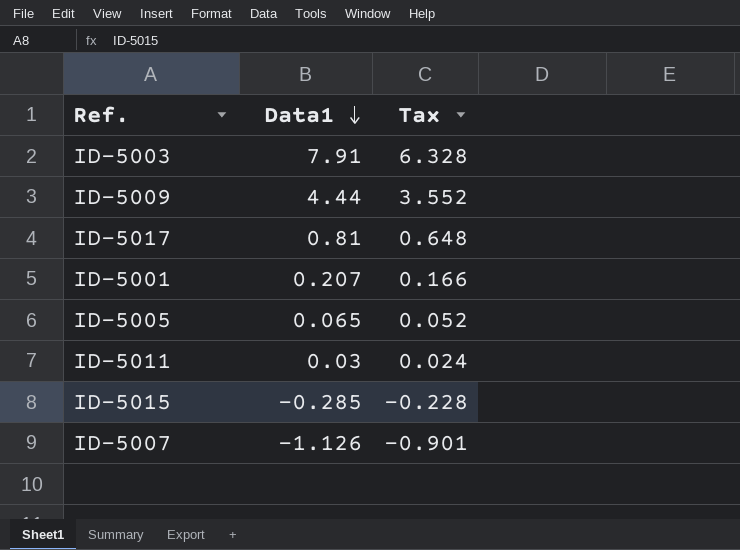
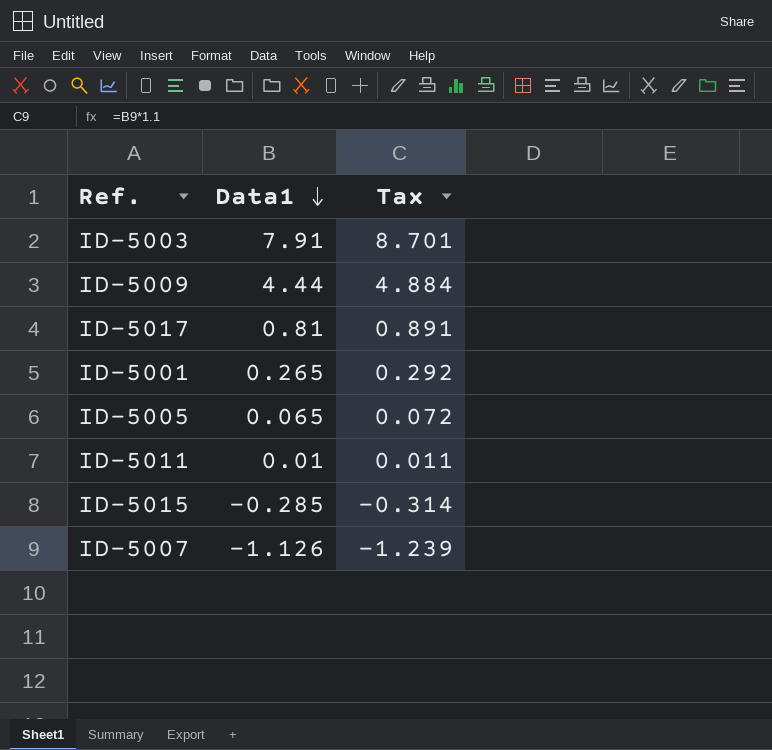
column Tax | formula: [Data1] * 0.8 -> [Data1] * 1.1
ID-5001 | Data1: 0.207 -> 0.265
ID-5011 | Data1: 0.03 -> 0.01

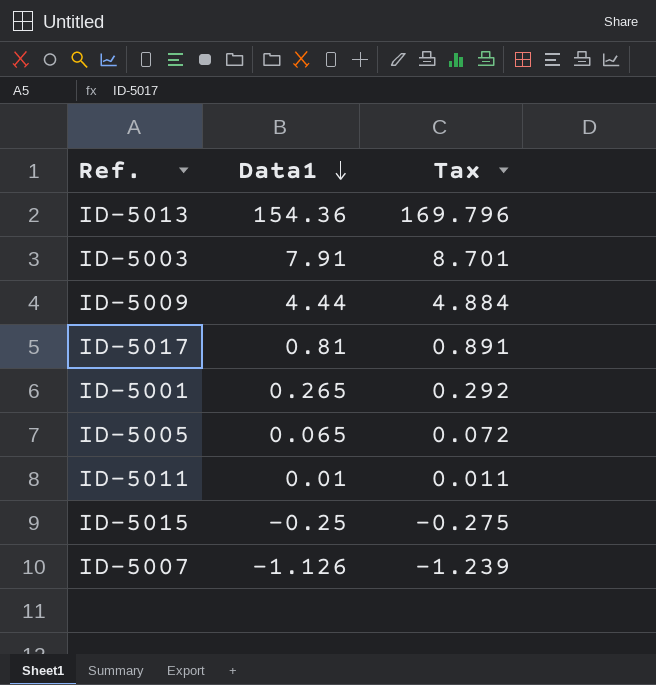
row ID-5013: none -> 154.36 | 169.796
ID-5015 | Data1: -0.285 -> -0.25
ID-5015 | Tax: -0.314 -> -0.275

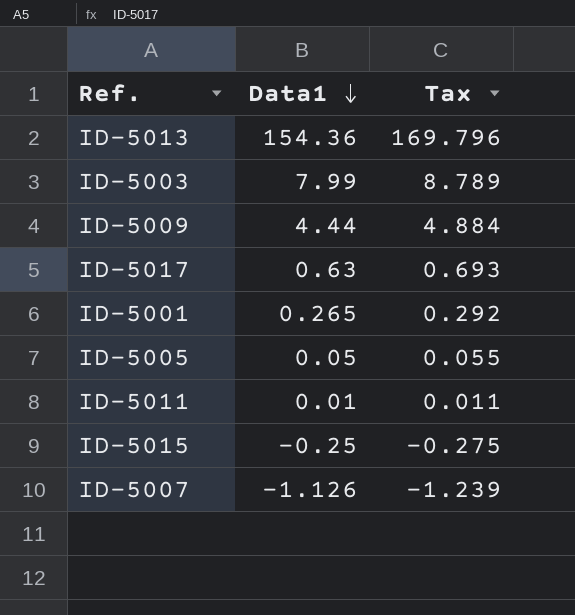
ID-5003 | Data1: 7.91 -> 7.99
ID-5003 | Tax: 8.701 -> 8.789
ID-5017 | Data1: 0.81 -> 0.63
ID-5017 | Tax: 0.891 -> 0.693
ID-5005 | Data1: 0.065 -> 0.05
ID-5005 | Tax: 0.072 -> 0.055

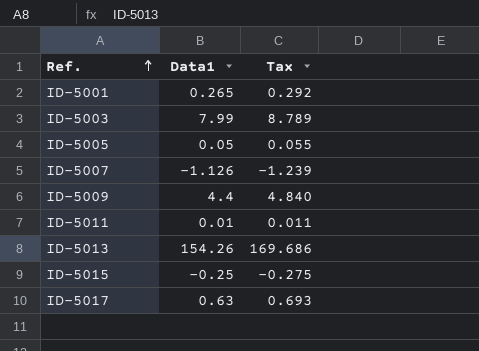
row order: Data1 descending -> Ref. ascending
ID-5009 | Data1: 4.44 -> 4.4
ID-5009 | Tax: 4.884 -> 4.840
ID-5013 | Data1: 154.36 -> 154.26
ID-5013 | Tax: 169.796 -> 169.686

